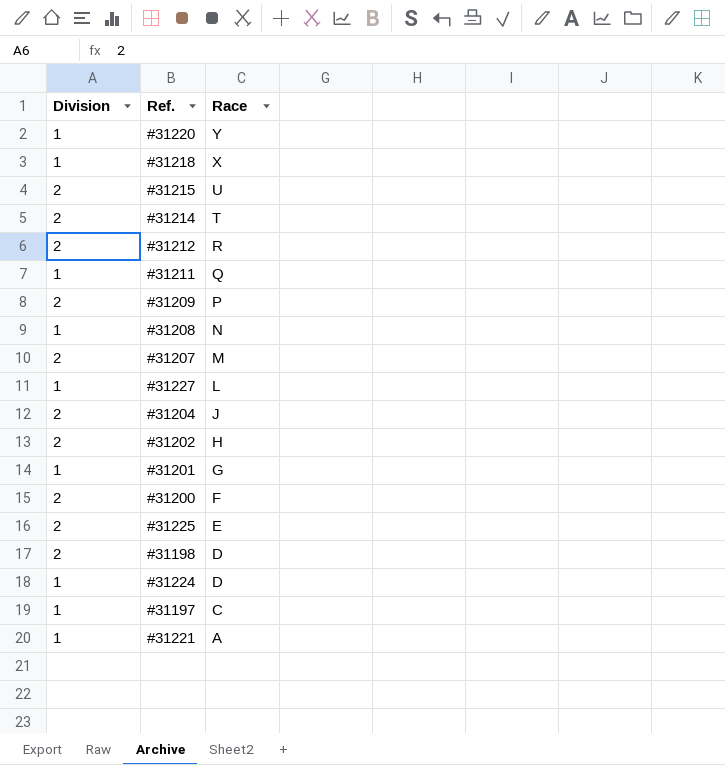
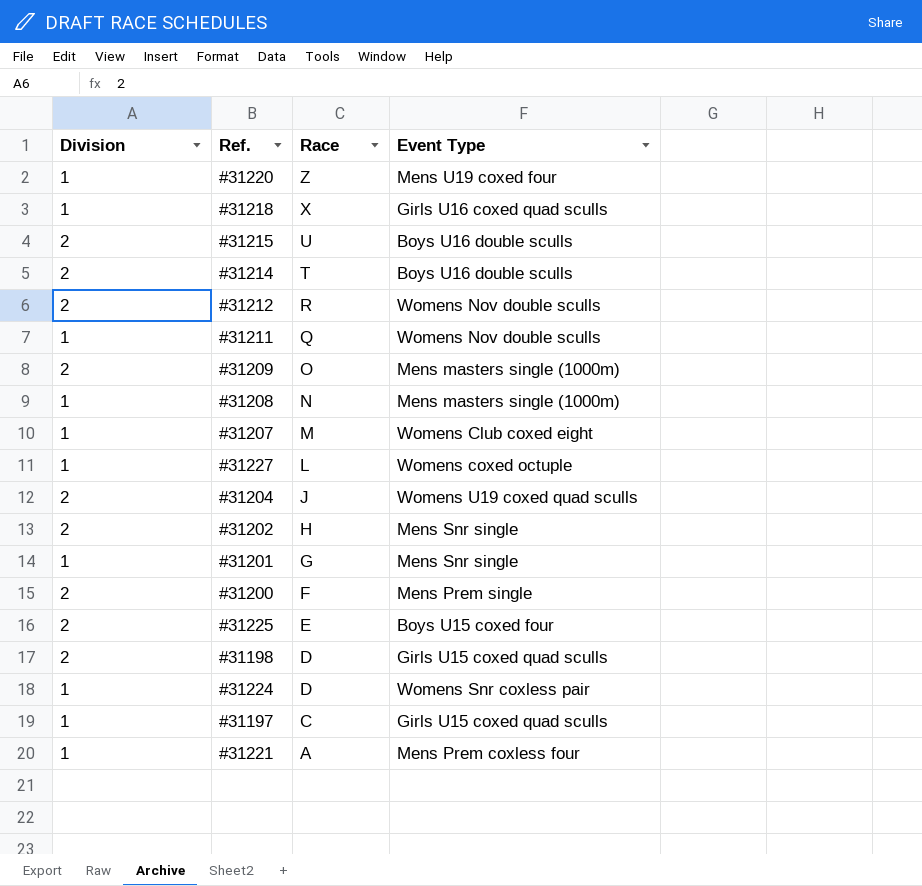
column Event Type | position: none -> 4
#31220 | Race: Y -> Z
#31209 | Race: P -> O
#31207 | Division: 2 -> 1

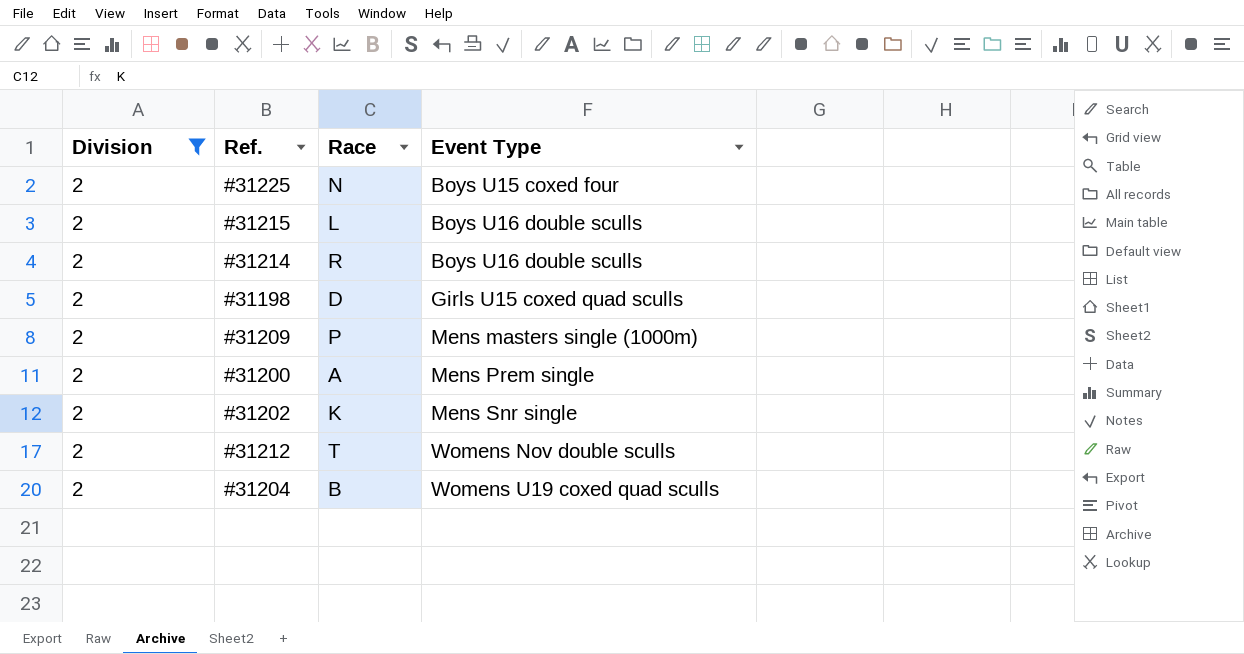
filter: none -> Division = 2
row order: Race descending -> Event Type ascending
#31225 | Race: E -> N
#31215 | Race: U -> L
#31214 | Race: T -> R
#31209 | Race: O -> P
#31200 | Race: F -> A
#31202 | Race: H -> K
#31212 | Race: R -> T
#31204 | Race: J -> B

